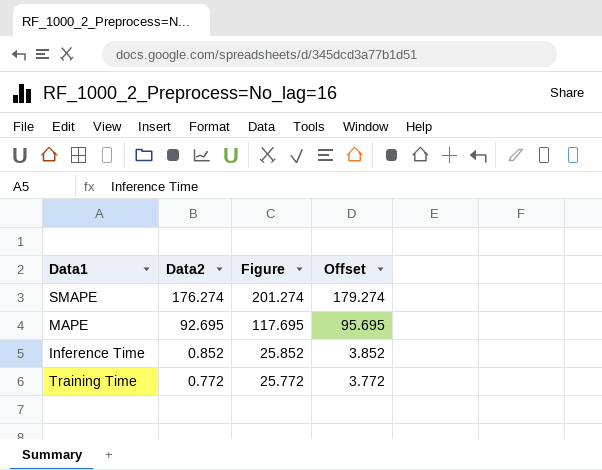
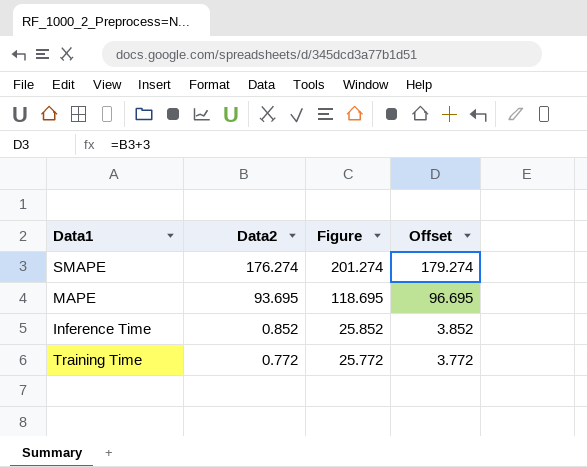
MAPE | Data2: 92.695 -> 93.695
MAPE | Figure: 117.695 -> 118.695
MAPE | Offset: 95.695 -> 96.695

